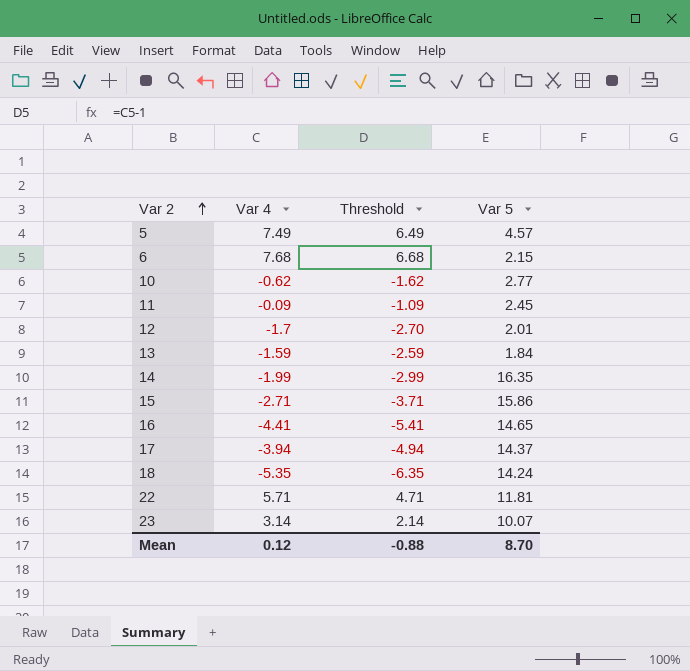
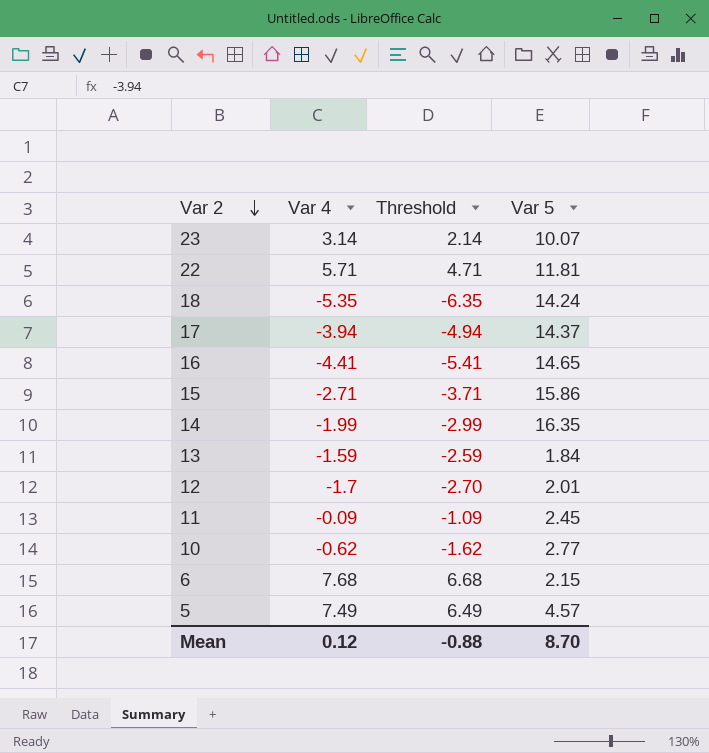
row order: Var 2 ascending -> Var 2 descending

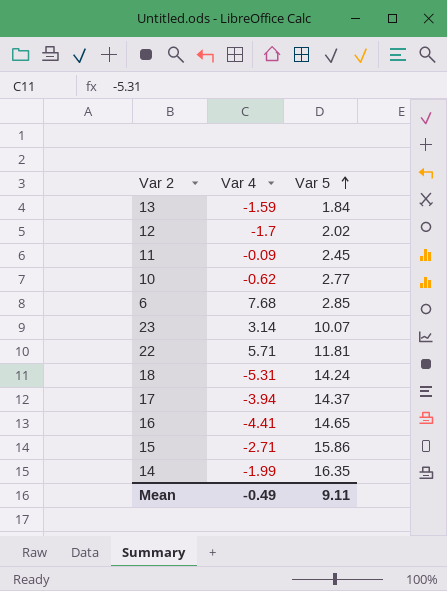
row order: Var 2 descending -> Var 5 ascending
column Threshold | formula: [Var 4] - 1 -> none
row 5: 7.49 | 6.49 | 4.57 -> none
12 | Var 5: 2.01 -> 2.02
6 | Var 5: 2.15 -> 2.85
18 | Var 4: -5.35 -> -5.31
Mean | Var 4: 0.12 -> -0.49
Mean | Var 5: 8.70 -> 9.11

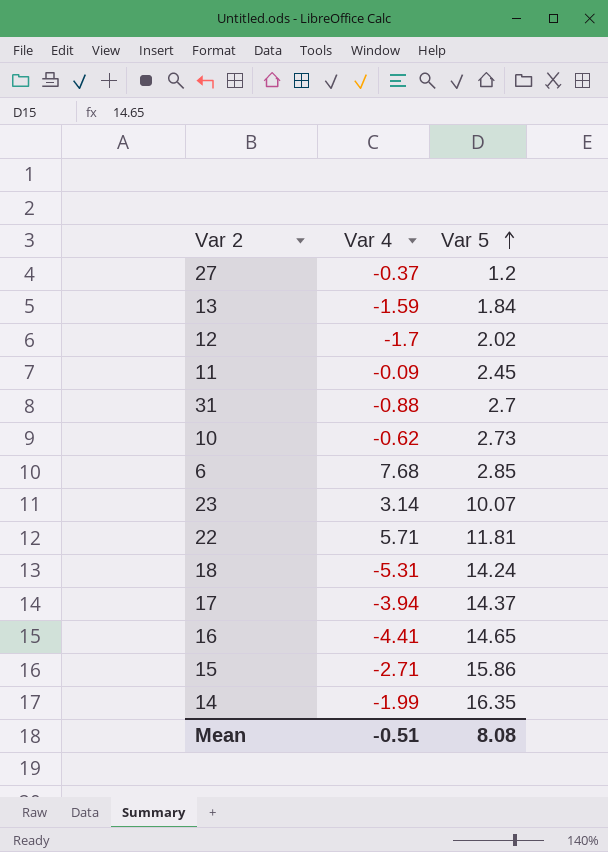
row 27: none -> -0.37 | 1.2
row 31: none -> -0.88 | 2.7
10 | Var 5: 2.77 -> 2.73
Mean | Var 4: -0.49 -> -0.51
Mean | Var 5: 9.11 -> 8.08

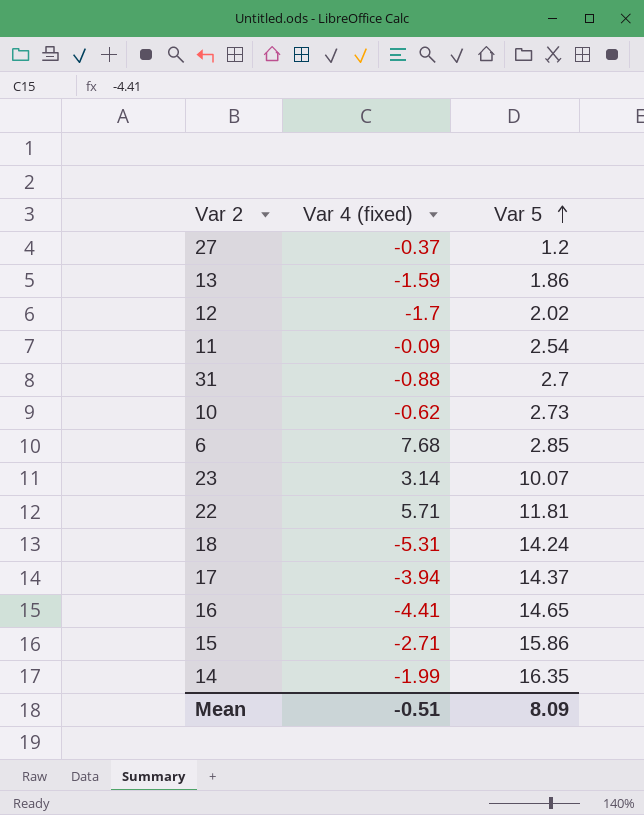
column name: Var 4 -> Var 4 (fixed)
13 | Var 5: 1.84 -> 1.86
11 | Var 5: 2.45 -> 2.54
Mean | Var 5: 8.08 -> 8.09

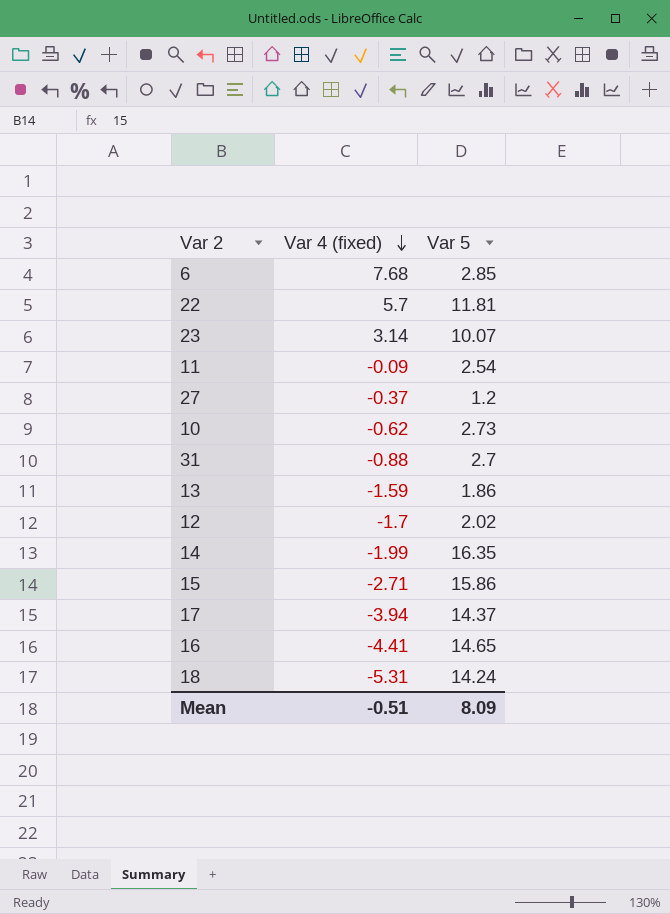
row order: Var 5 ascending -> Var 4 (fixed) descending
22 | Var 4 (fixed): 5.71 -> 5.7

